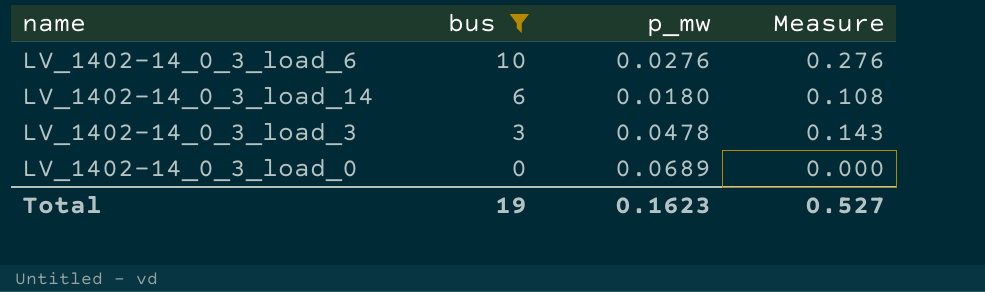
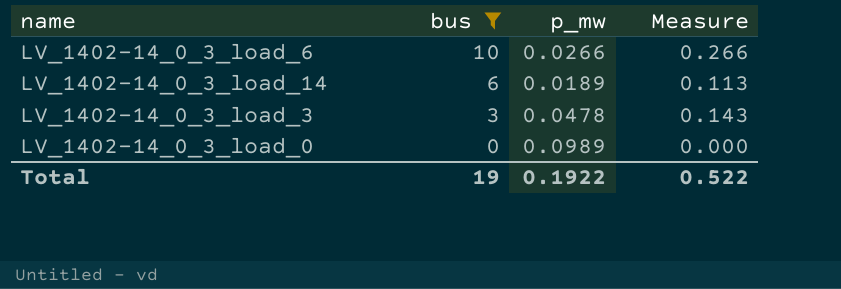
LV_1402-14_0_3_load_6 | p_mw: 0.0276 -> 0.0266
LV_1402-14_0_3_load_6 | Measure: 0.276 -> 0.266
LV_1402-14_0_3_load_14 | p_mw: 0.0180 -> 0.0189
LV_1402-14_0_3_load_14 | Measure: 0.108 -> 0.113
LV_1402-14_0_3_load_0 | p_mw: 0.0689 -> 0.0989
Total | p_mw: 0.1623 -> 0.1922
Total | Measure: 0.527 -> 0.522

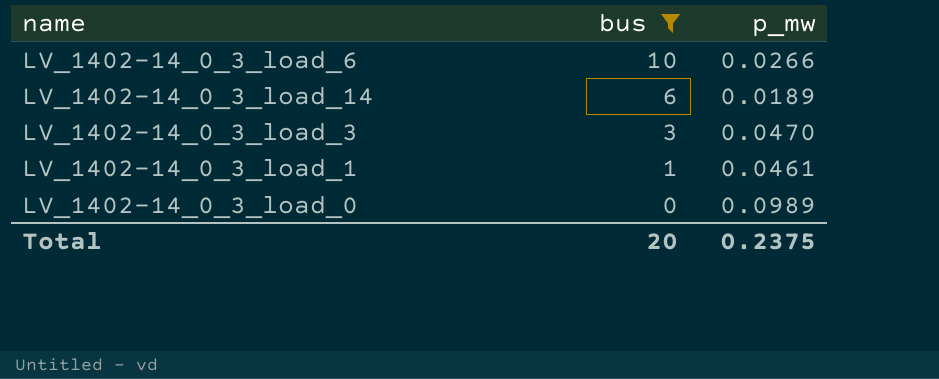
column Measure | formula: [bus] * [p_mw] -> none
LV_1402-14_0_3_load_3 | p_mw: 0.0478 -> 0.0470
row LV_1402-14_0_3_load_1: none -> 1 | 0.0461
Total | bus: 19 -> 20
Total | p_mw: 0.1922 -> 0.2375

